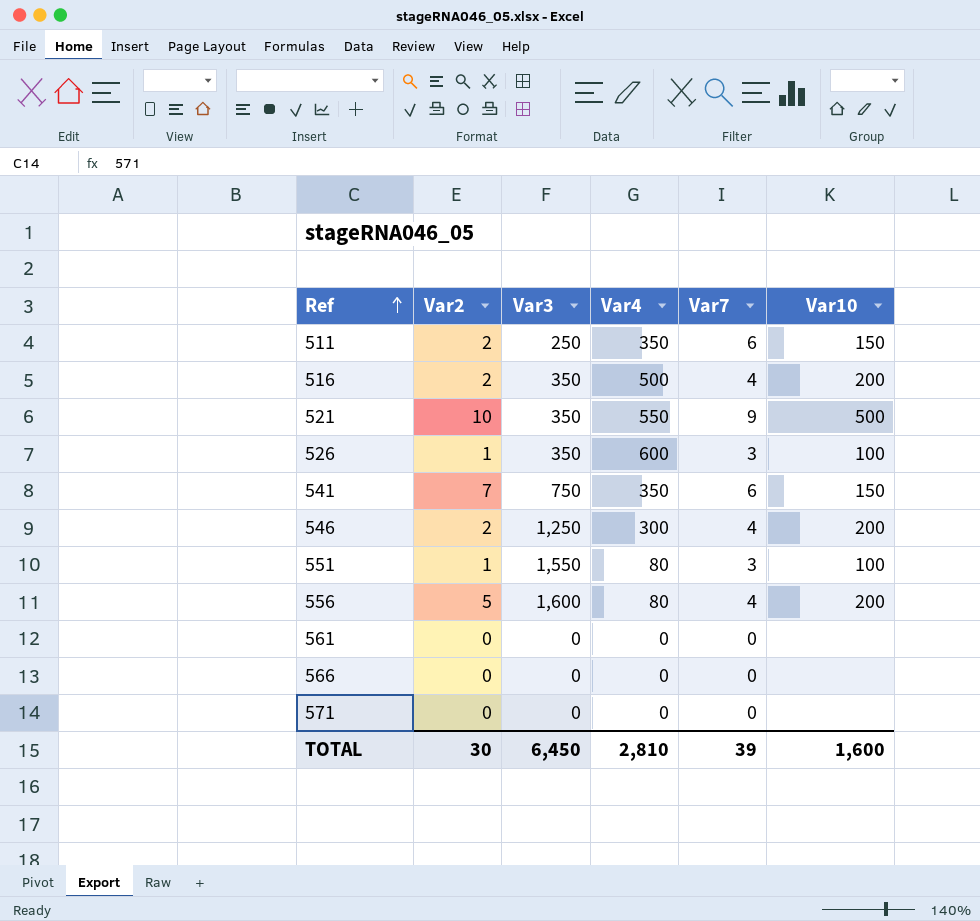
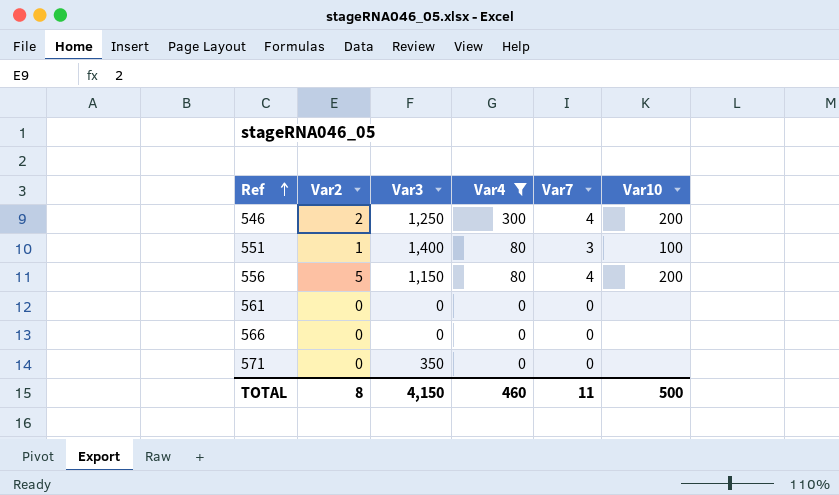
filter: none -> Var4 <= 300
551 | Var3: 1,550 -> 1,400
556 | Var3: 1,600 -> 1,150
571 | Var3: 0 -> 350
TOTAL | Var2: 30 -> 8
TOTAL | Var3: 6,450 -> 4,150
TOTAL | Var4: 2,810 -> 460
TOTAL | Var7: 39 -> 11
TOTAL | Var10: 1,600 -> 500

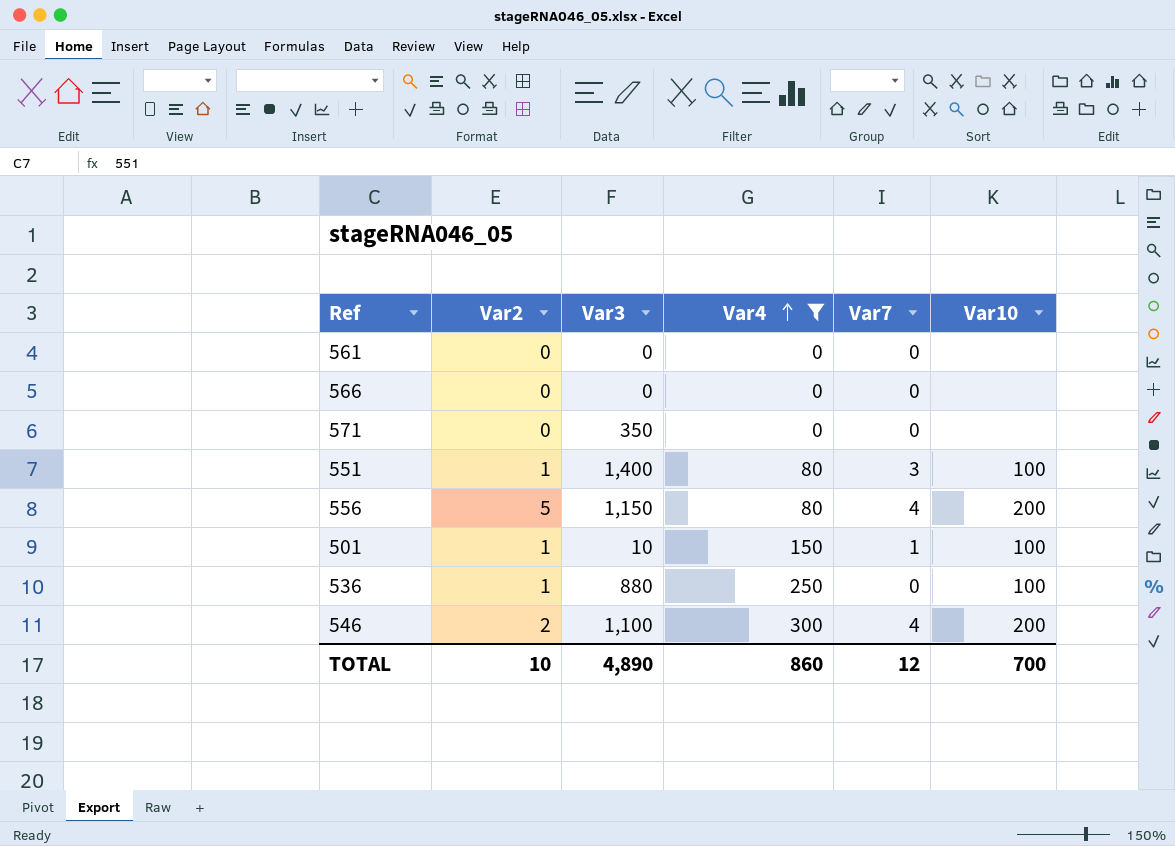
row order: Ref ascending -> Var4 ascending
row 501: none -> 1 | 10 | 150 | 1 | 100
row 536: none -> 1 | 880 | 250 | 0 | 100
546 | Var3: 1,250 -> 1,100
TOTAL | Var2: 8 -> 10
TOTAL | Var3: 4,150 -> 4,890
TOTAL | Var4: 460 -> 860
TOTAL | Var7: 11 -> 12
TOTAL | Var10: 500 -> 700

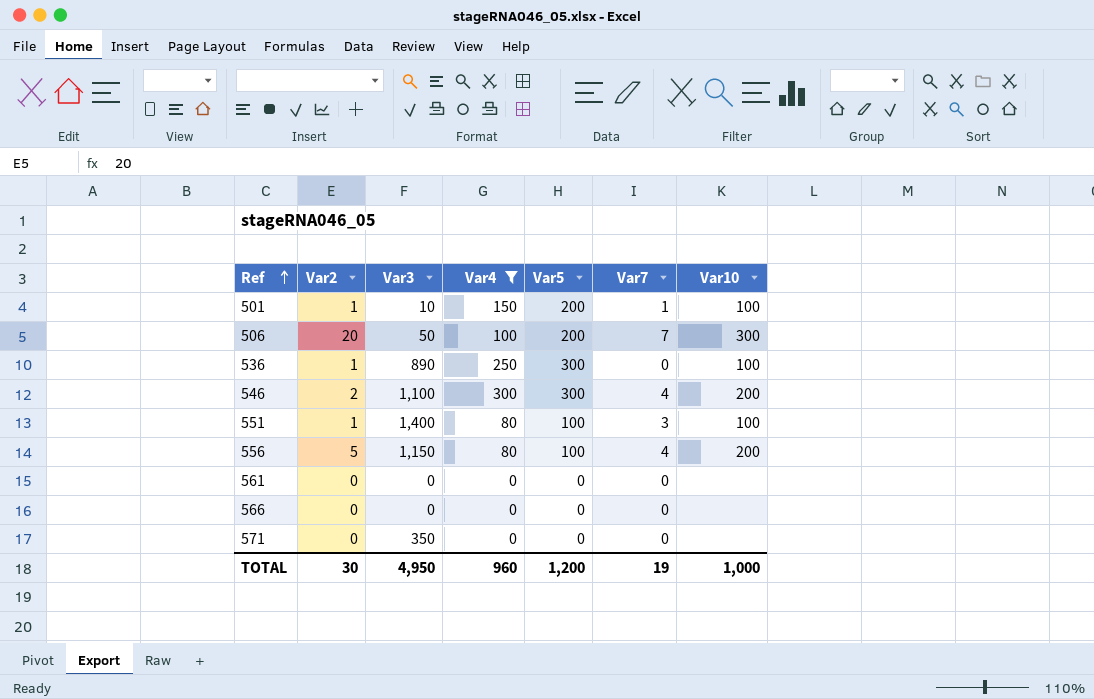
row order: Var4 ascending -> Ref ascending
column Var5 | position: none -> 5
row 506: none -> 20 | 50 | 100 | 200 | 7 | 300
536 | Var3: 880 -> 890
TOTAL | Var2: 10 -> 30
TOTAL | Var3: 4,890 -> 4,950
TOTAL | Var4: 860 -> 960
TOTAL | Var7: 12 -> 19
TOTAL | Var10: 700 -> 1,000

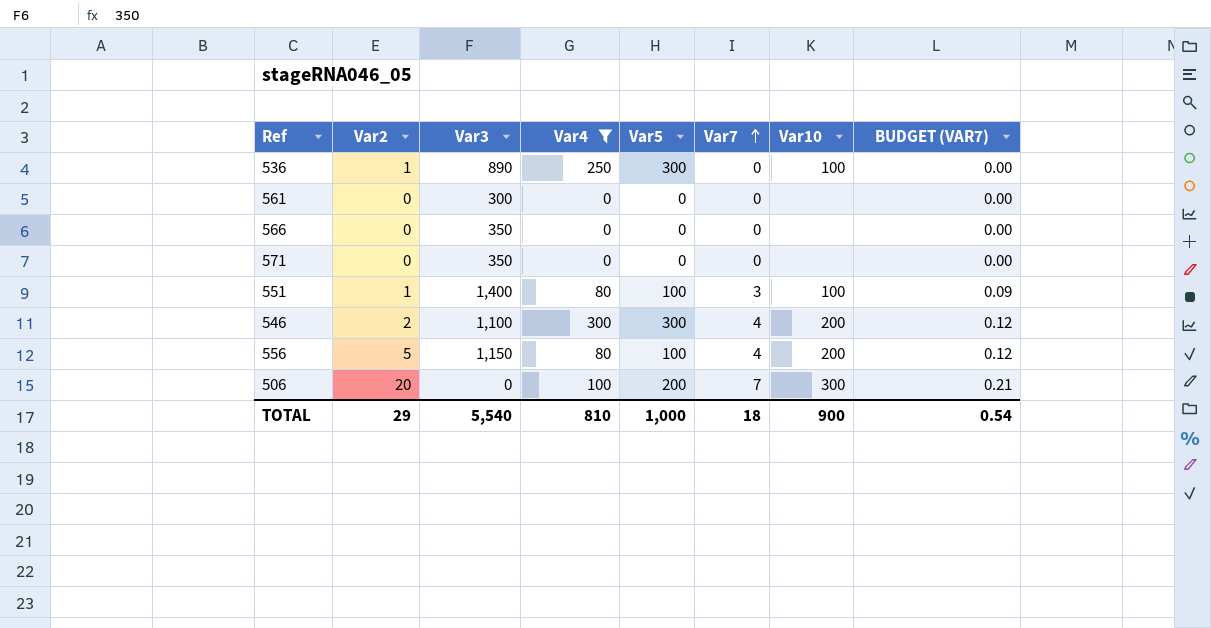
row order: Ref ascending -> Var7 ascending
column BUDGET (VAR7) | formula: none -> [Var7] * 0.03
row 501: 1 | 10 | 150 | 200 | 1 | 100 -> none
561 | Var3: 0 -> 300
566 | Var3: 0 -> 350
506 | Var3: 50 -> 0
TOTAL | Var2: 30 -> 29
TOTAL | Var3: 4,950 -> 5,540
TOTAL | Var4: 960 -> 810
TOTAL | Var5: 1,200 -> 1,000
TOTAL | Var7: 19 -> 18
TOTAL | Var10: 1,000 -> 900

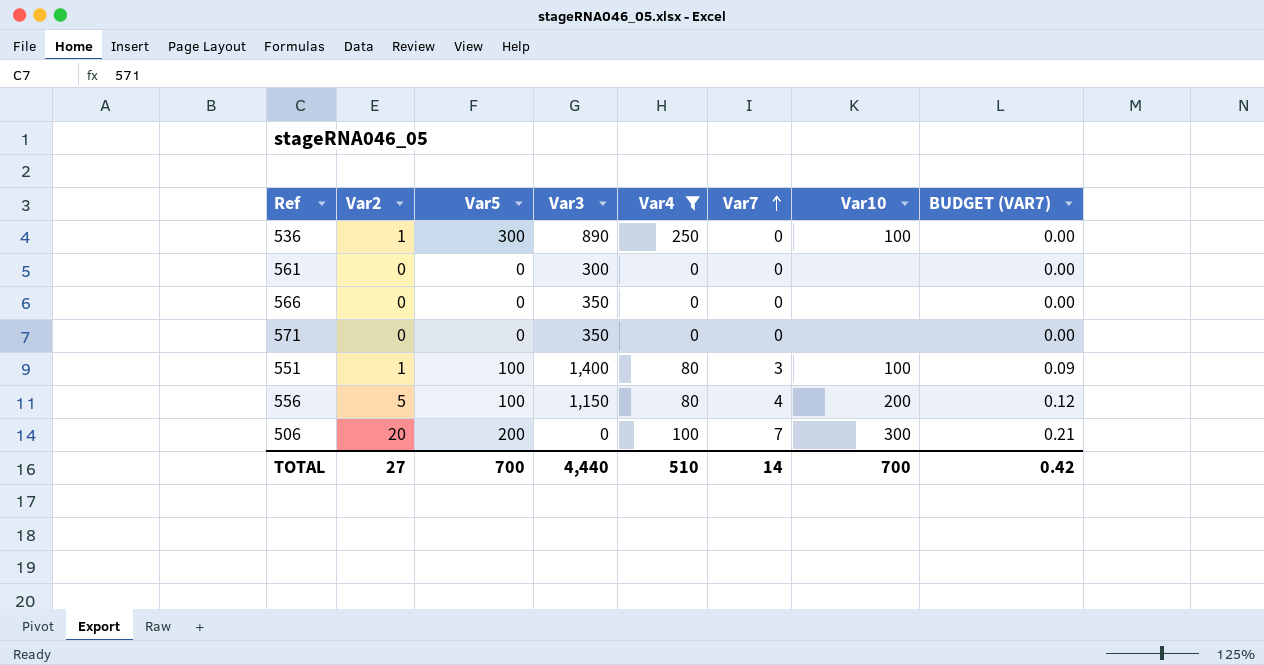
column Var5 | position: 5 -> 3
row 546: 2 | 1,100 | 300 | 300 | 4 | 200 | 0.12 -> none
TOTAL | Var2: 29 -> 27
TOTAL | Var5: 1,000 -> 700
TOTAL | Var3: 5,540 -> 4,440
TOTAL | Var4: 810 -> 510
TOTAL | Var7: 18 -> 14
TOTAL | Var10: 900 -> 700
TOTAL | BUDGET (VAR7): 0.54 -> 0.42

